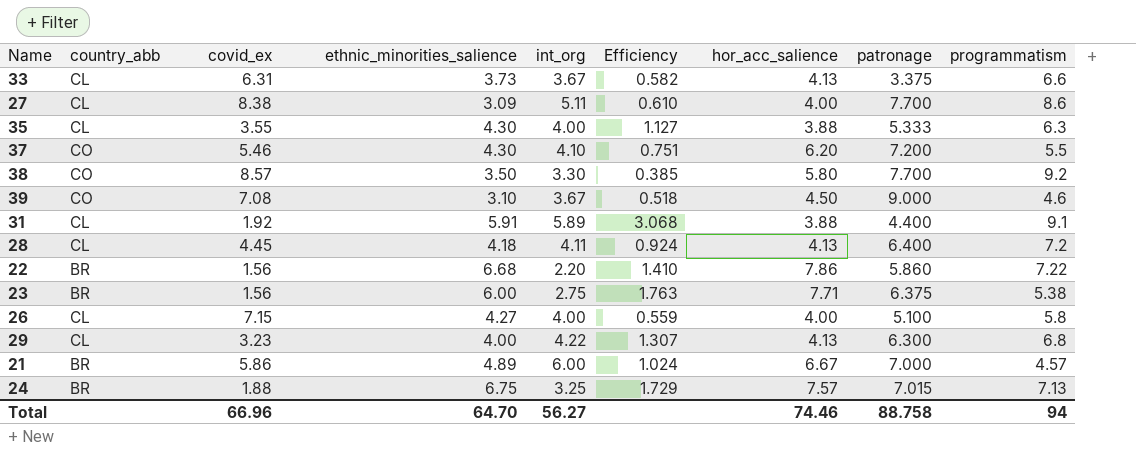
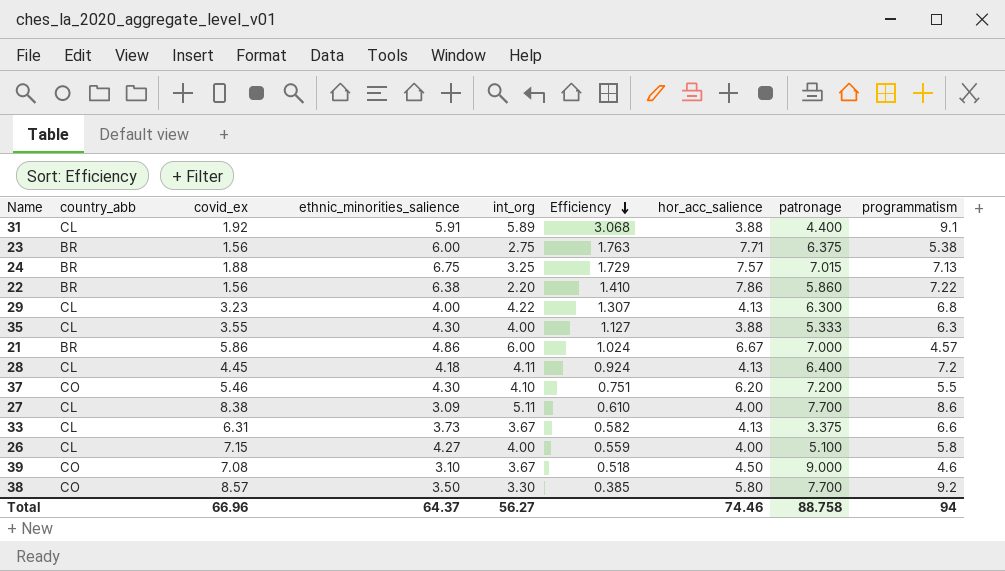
row order: none -> Efficiency descending
22 | ethnic_minorities_salience: 6.68 -> 6.38
21 | ethnic_minorities_salience: 4.89 -> 4.86
Total | ethnic_minorities_salience: 64.70 -> 64.37

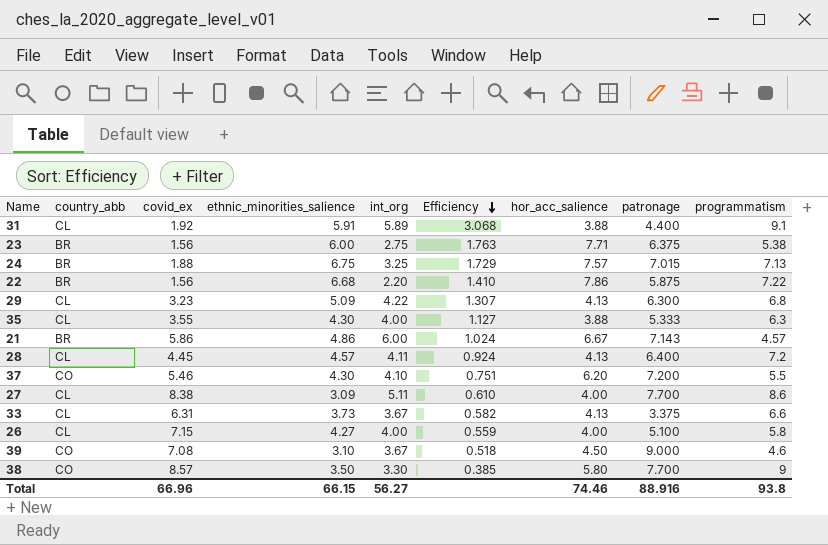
22 | ethnic_minorities_salience: 6.38 -> 6.68
22 | patronage: 5.860 -> 5.875
29 | ethnic_minorities_salience: 4.00 -> 5.09
21 | patronage: 7.000 -> 7.143
28 | ethnic_minorities_salience: 4.18 -> 4.57
38 | programmatism: 9.2 -> 9
Total | ethnic_minorities_salience: 64.37 -> 66.15
Total | patronage: 88.758 -> 88.916
Total | programmatism: 94 -> 93.8

